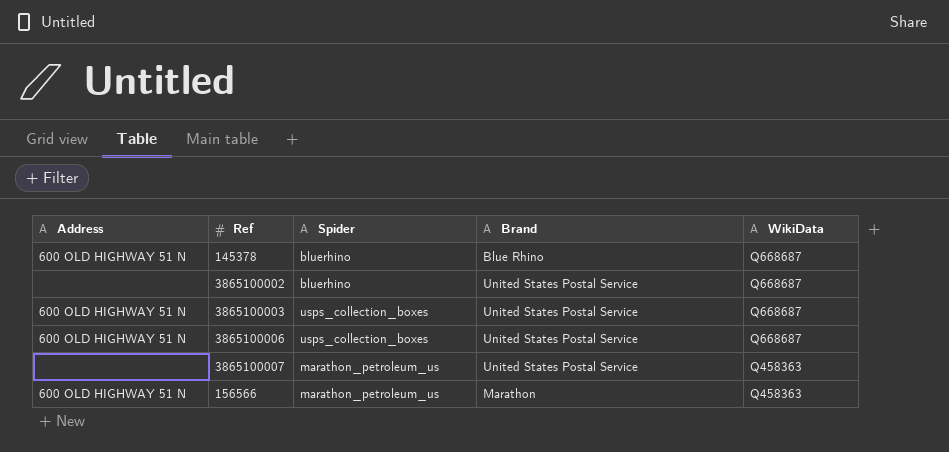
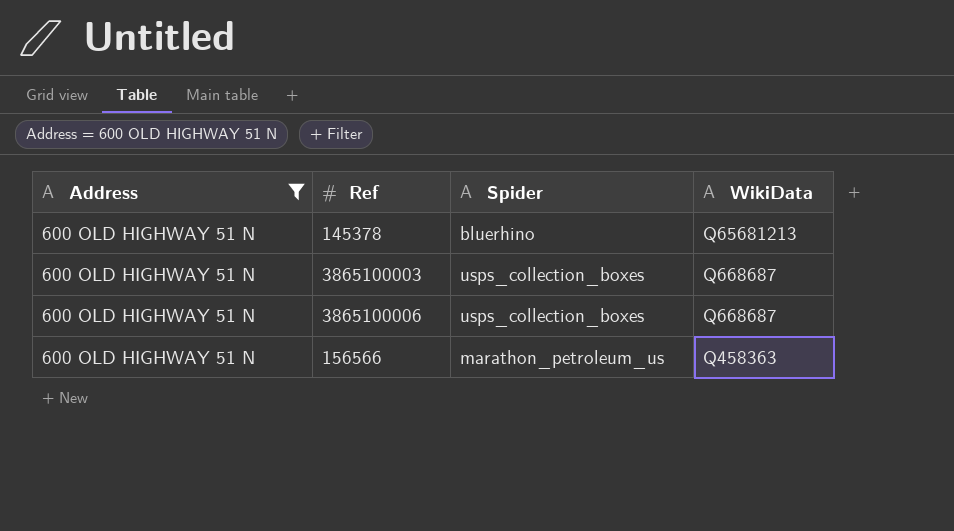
filter: none -> Address = 600 OLD HIGHWAY 51 N
column Brand | position: 4 -> none
145378 | WikiData: Q668687 -> Q65681213

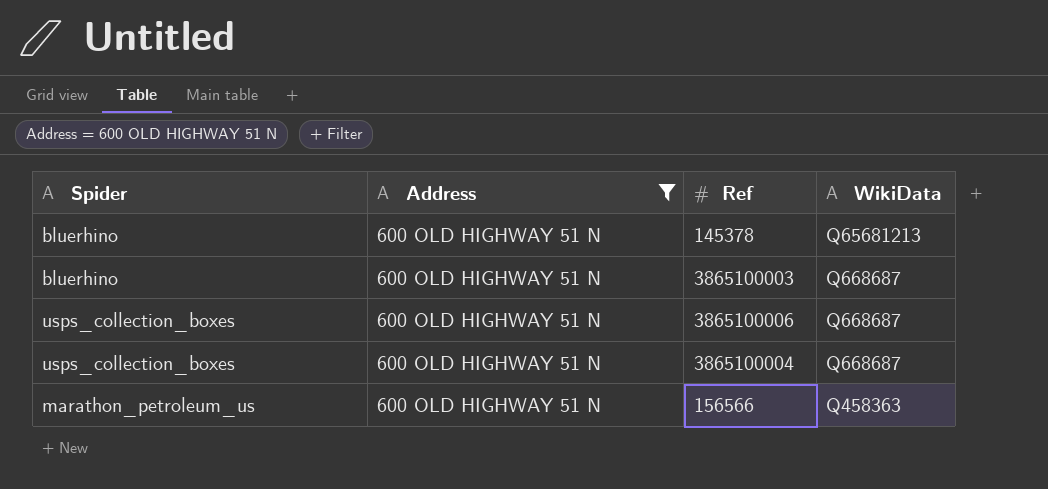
column Spider | position: 3 -> 1
3865100003 | Spider: usps_collection_boxes -> bluerhino
row 3865100004: none -> usps_collection_boxes | 600 OLD HIGHWAY 51 N | Q668687

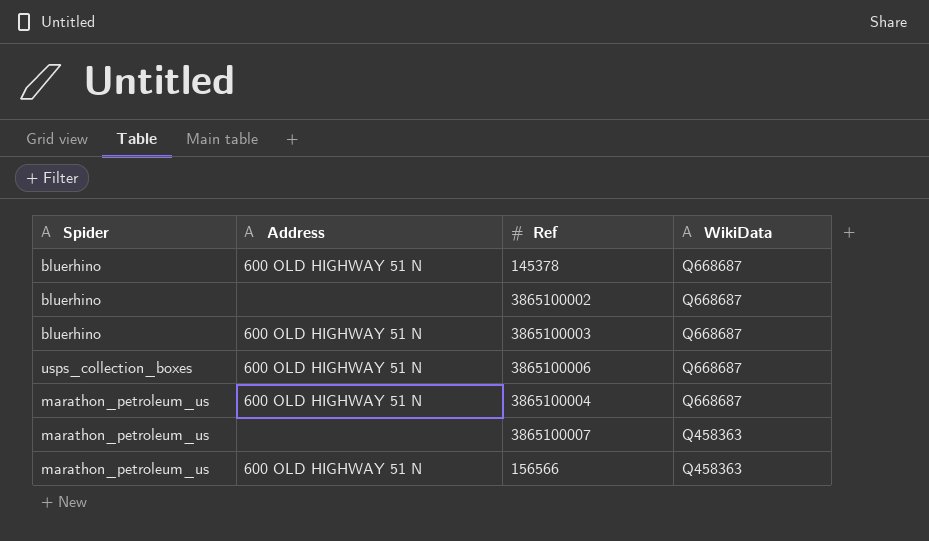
filter: Address = 600 OLD HIGHWAY 51 N -> none
145378 | WikiData: Q65681213 -> Q668687
3865100004 | Spider: usps_collection_boxes -> marathon_petroleum_us

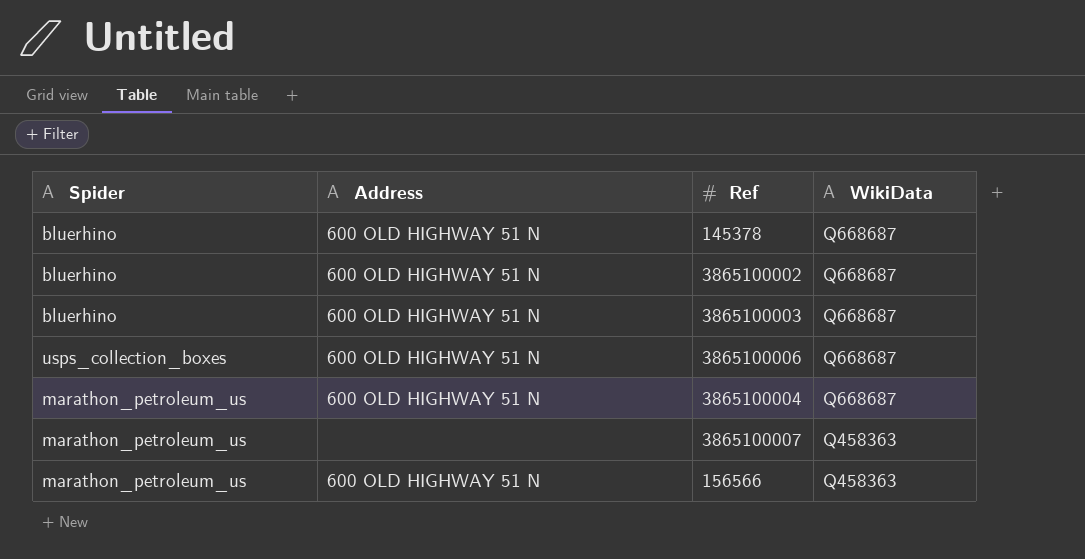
3865100002 | Address: none -> 600 OLD HIGHWAY 51 N

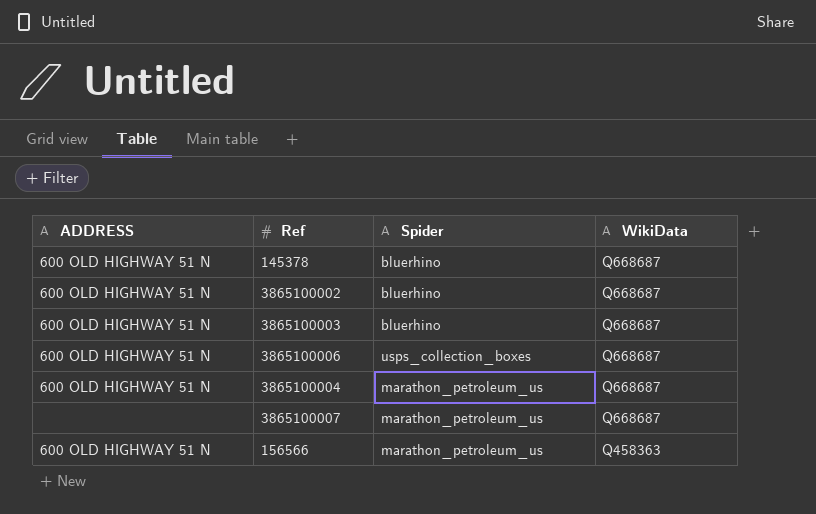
column name: Address -> ADDRESS
column Spider | position: 1 -> 3
3865100007 | WikiData: Q458363 -> Q668687

